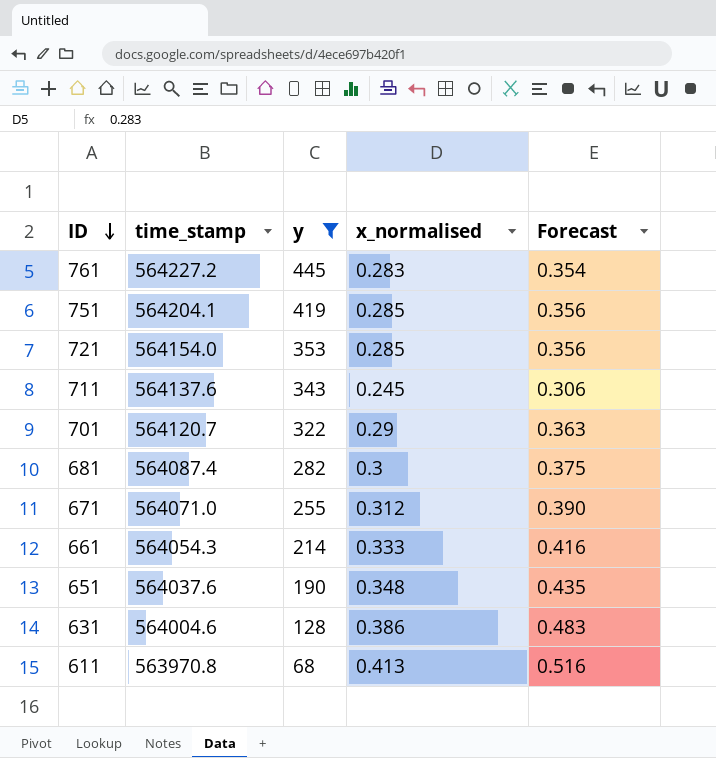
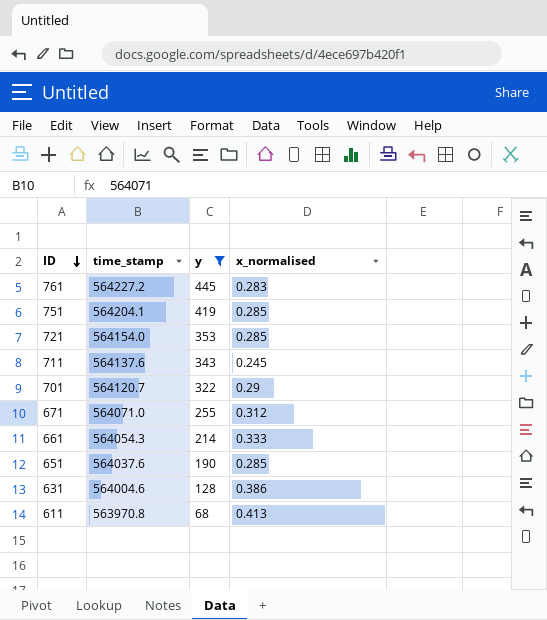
column Forecast | formula: [x_normalised] * 1.25 -> none
row 681: 564087.4 | 282 | 0.3 | 0.375 -> none
651 | x_normalised: 0.348 -> 0.285

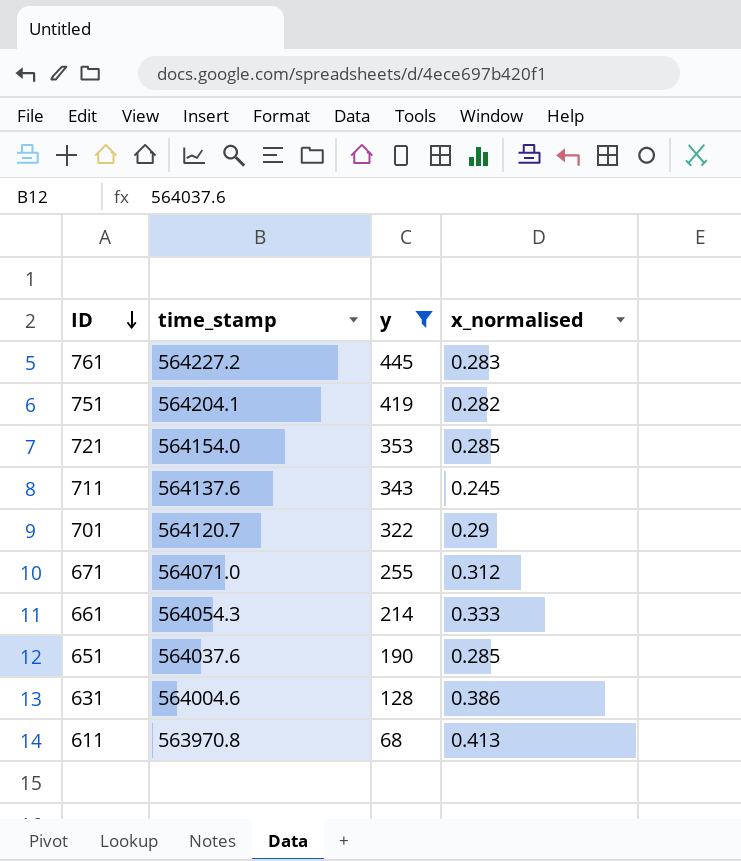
751 | x_normalised: 0.285 -> 0.282

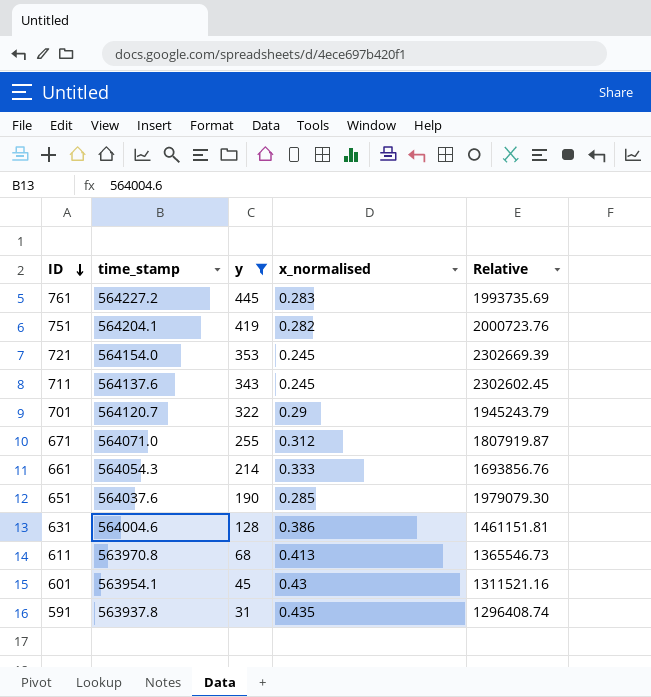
column Relative | formula: none -> [time_stamp] / [x_normalised]
721 | x_normalised: 0.285 -> 0.245
row 601: none -> 563954.1 | 45 | 0.43 | 1311521.16
row 591: none -> 563937.8 | 31 | 0.435 | 1296408.74

